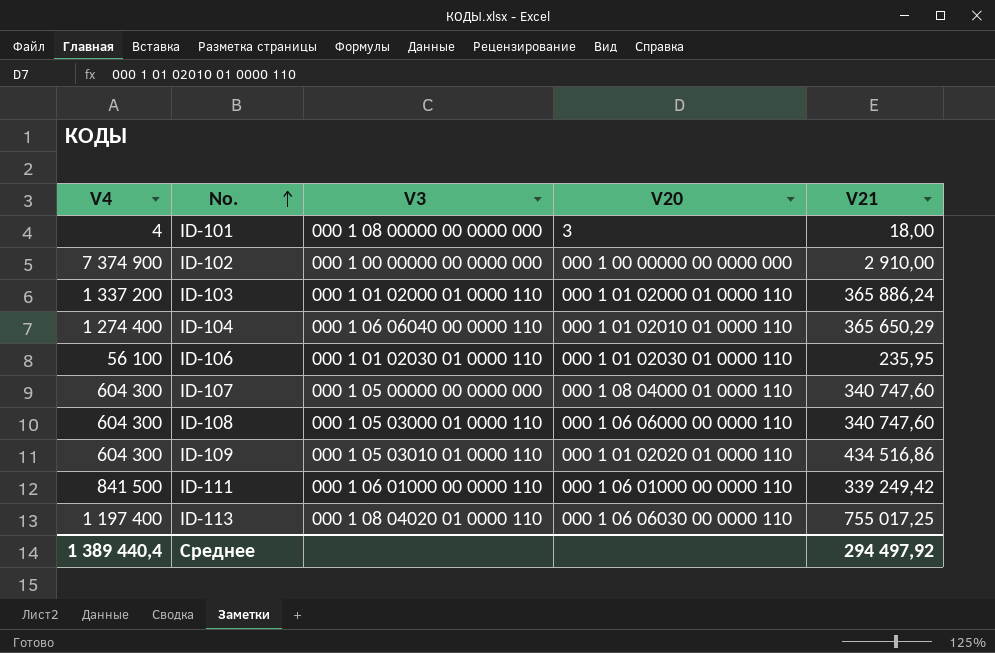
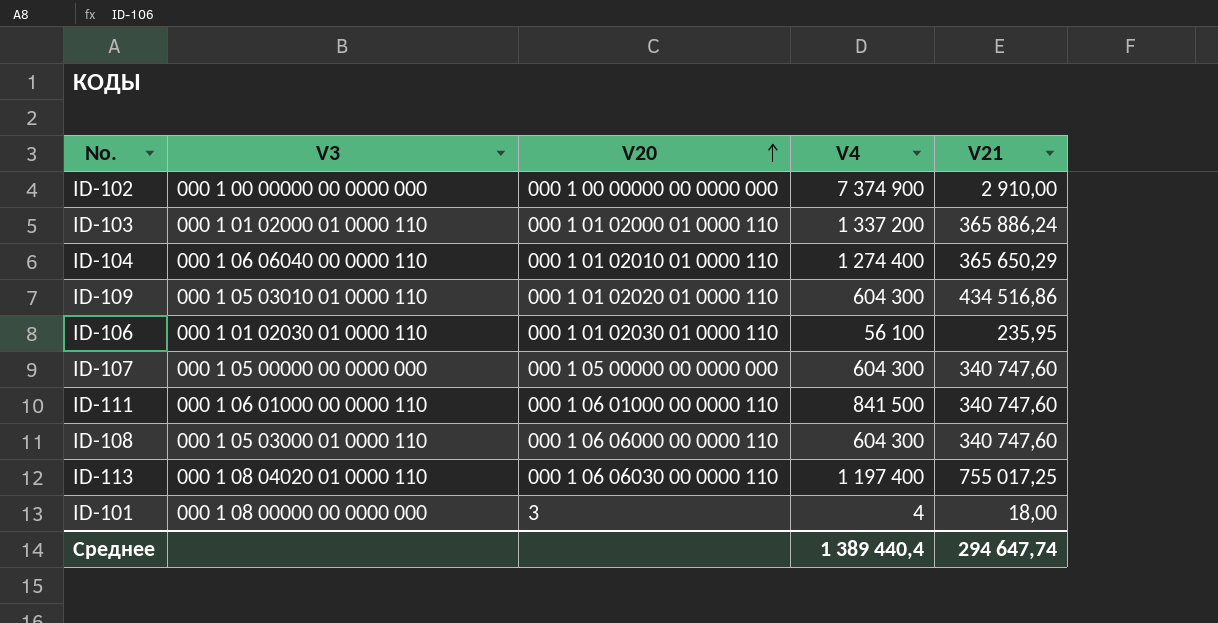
row order: No. ascending -> V20 ascending
column V4 | position: 1 -> 4
ID-107 | V20: 000 1 08 04000 01 0000 110 -> 000 1 05 00000 00 0000 000
ID-111 | V21: 339 249,42 -> 340 747,60
Среднее | V21: 294 497,92 -> 294 647,74

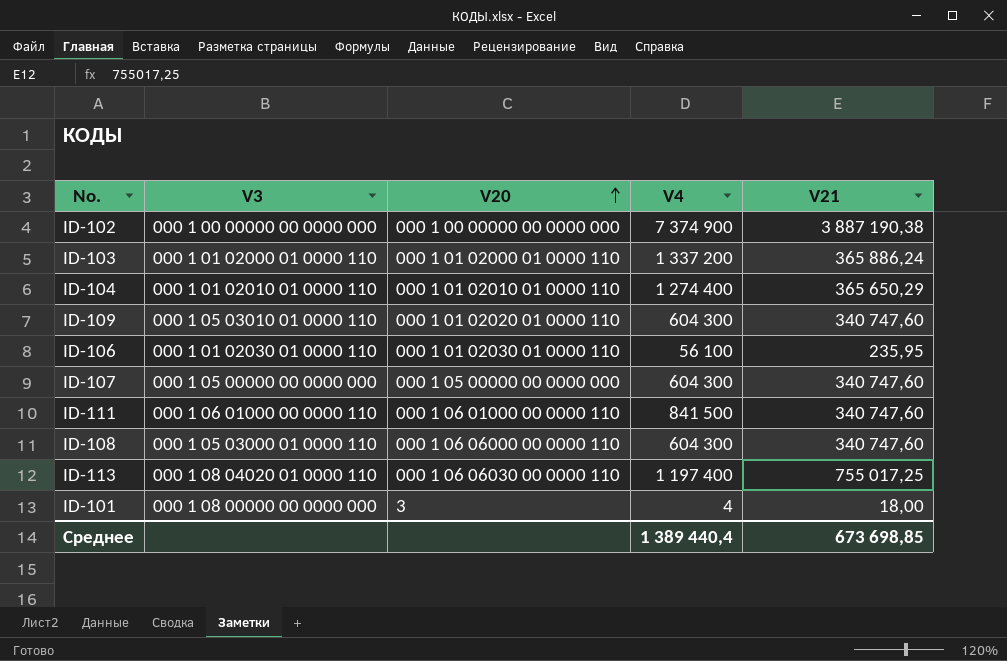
ID-102 | V21: 2 910,00 -> 3 887 190,38
ID-104 | V3: 000 1 06 06040 00 0000 110 -> 000 1 01 02010 01 0000 110
ID-109 | V21: 434 516,86 -> 340 747,60
Среднее | V21: 294 647,74 -> 673 698,85

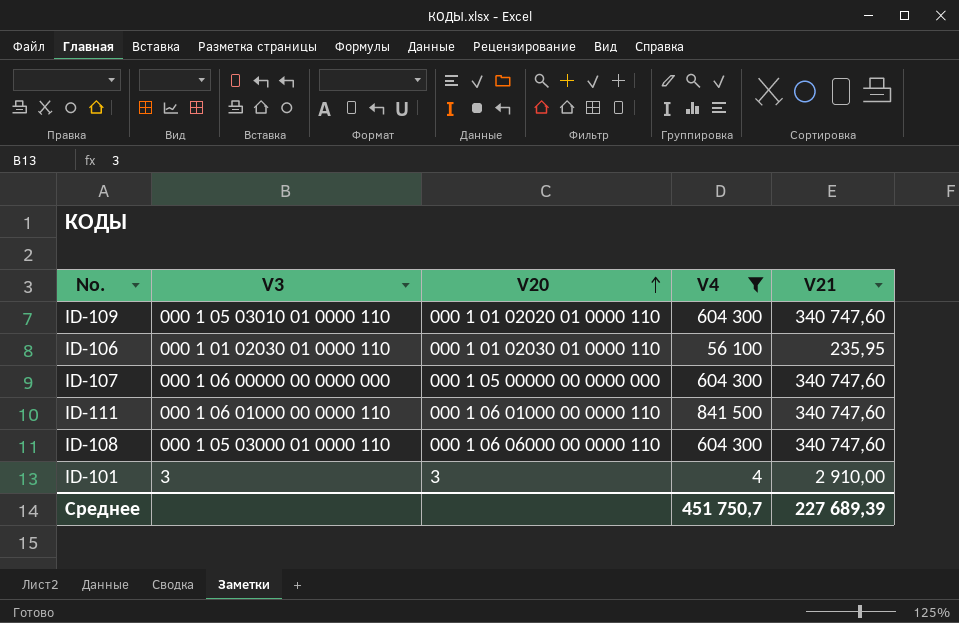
filter: none -> V4 <= 841 500
ID-107 | V3: 000 1 05 00000 00 0000 000 -> 000 1 06 00000 00 0000 000
ID-101 | V3: 000 1 08 00000 00 0000 000 -> 3
ID-101 | V21: 18,00 -> 2 910,00
Среднее | V4: 1 389 440,4 -> 451 750,7
Среднее | V21: 673 698,85 -> 227 689,39

